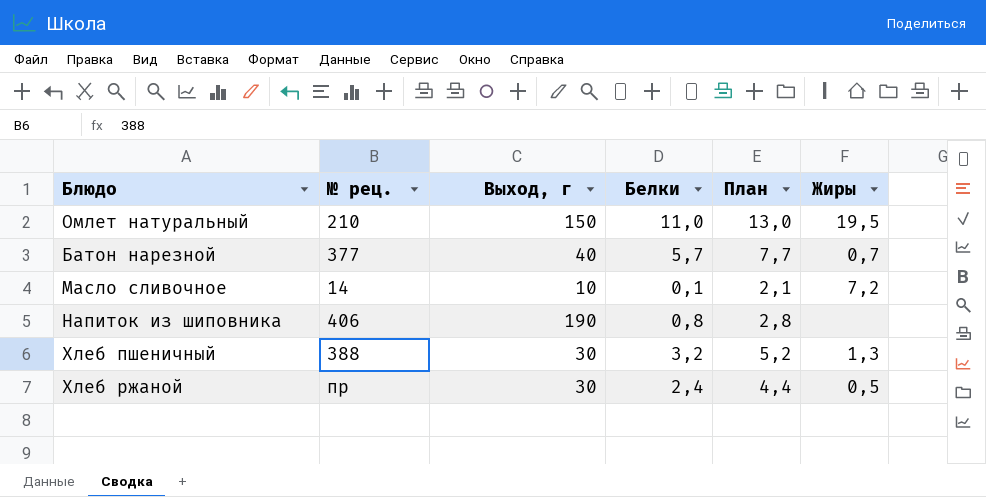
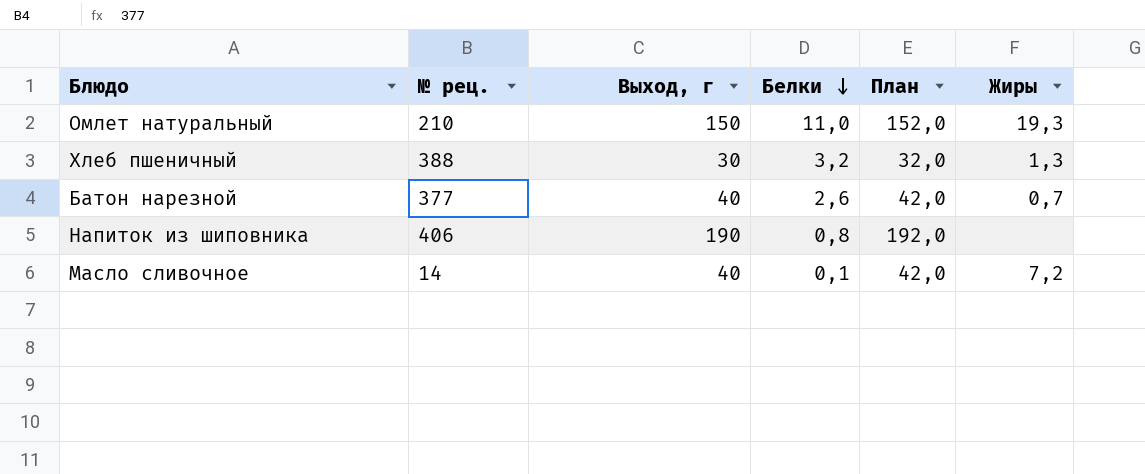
row order: none -> Белки descending
column План | formula: [Белки] + 2 -> [Выход, г] + 2
row Хлеб ржаной: пр | 30 | 2,4 | 4,4 | 0,5 -> none
Омлет натуральный | Жиры: 19,5 -> 19,3
Батон нарезной | Белки: 5,7 -> 2,6
Масло сливочное | Выход, г: 10 -> 40

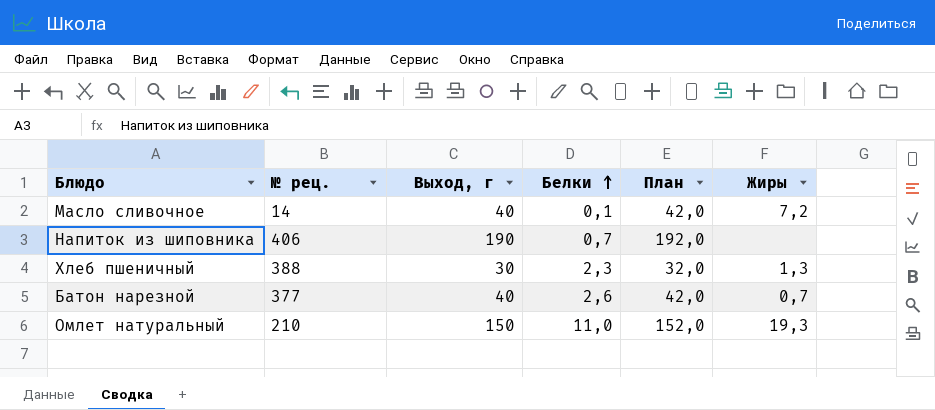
row order: Белки descending -> Белки ascending
Напиток из шиповника | Белки: 0,8 -> 0,7
Хлеб пшеничный | Белки: 3,2 -> 2,3

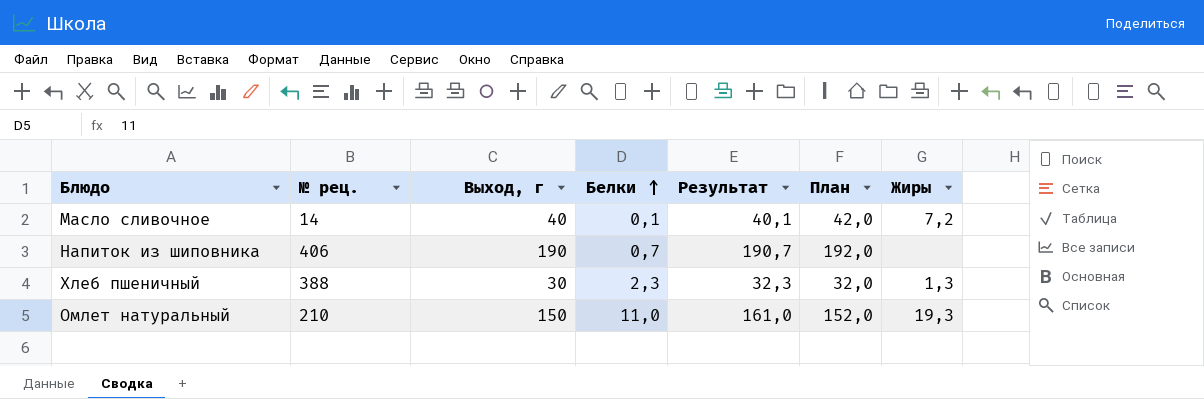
column Результат | formula: none -> [Выход, г] + [Белки]
row Батон нарезной: 377 | 40 | 2,6 | 42,0 | 0,7 -> none

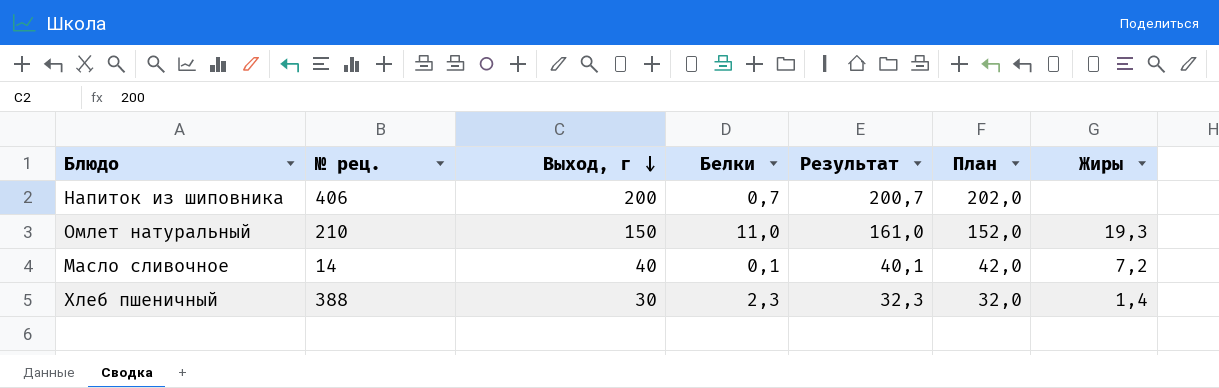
row order: Белки ascending -> Выход, г descending
Напиток из шиповника | Выход, г: 190 -> 200
Напиток из шиповника | Результат: 190,7 -> 200,7
Напиток из шиповника | План: 192,0 -> 202,0
Хлеб пшеничный | Жиры: 1,3 -> 1,4

